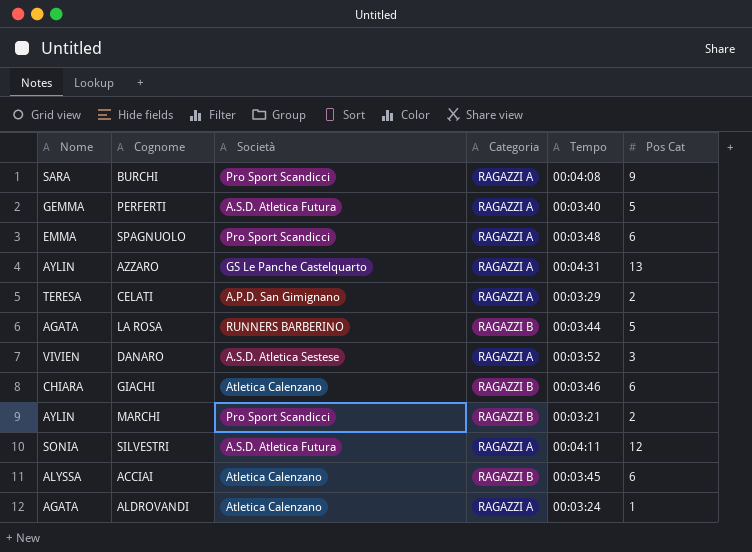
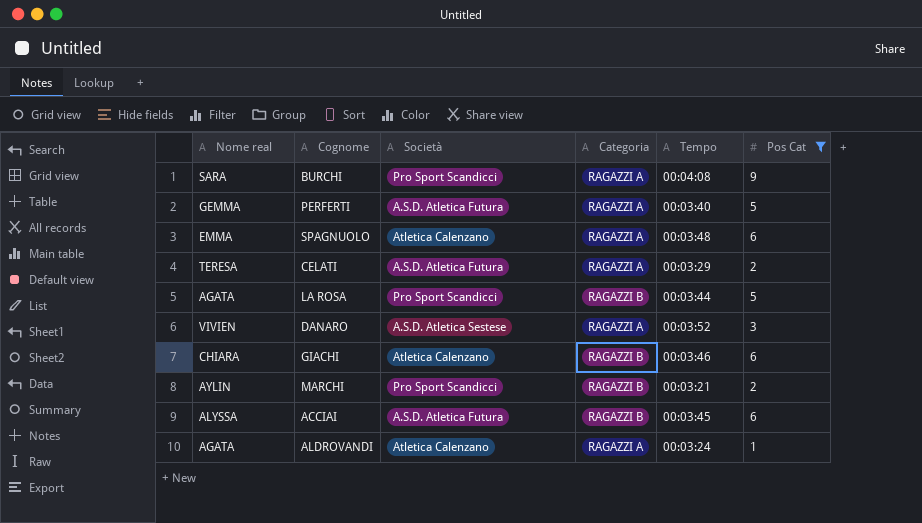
filter: none -> Pos Cat <= 9
column name: Nome -> Nome real
SPAGNUOLO | Società: Pro Sport Scandicci -> Atletica Calenzano
CELATI | Società: A.P.D. San Gimignano -> A.S.D. Atletica Futura
LA ROSA | Società: RUNNERS BARBERINO -> Pro Sport Scandicci
ACCIAI | Società: Atletica Calenzano -> A.S.D. Atletica Futura

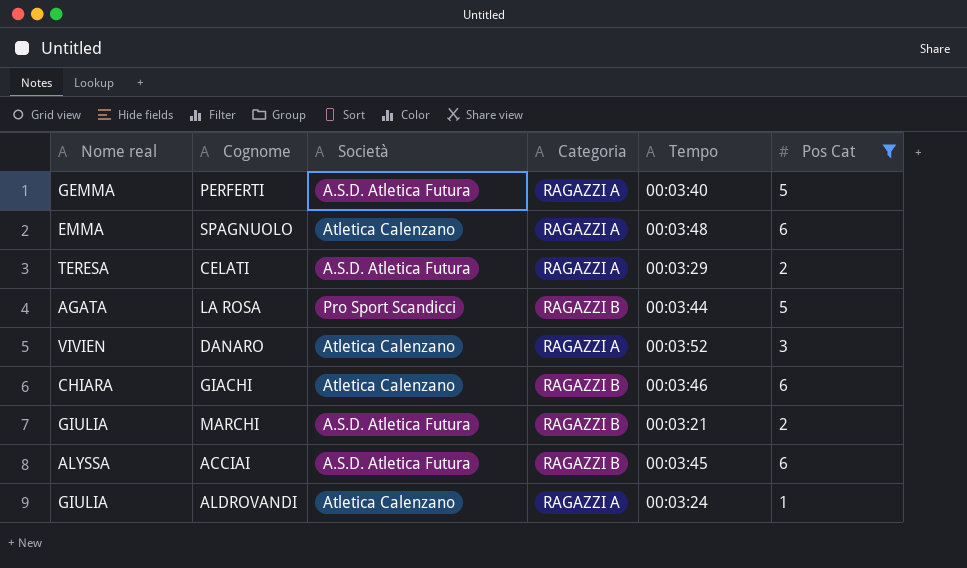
row BURCHI: SARA | Pro Sport Scandicci | RAGAZZI A | 00:04:08 | 9 -> none
DANARO | Società: A.S.D. Atletica Sestese -> Atletica Calenzano
MARCHI | Nome real: AYLIN -> GIULIA
MARCHI | Società: Pro Sport Scandicci -> A.S.D. Atletica Futura
ALDROVANDI | Nome real: AGATA -> GIULIA

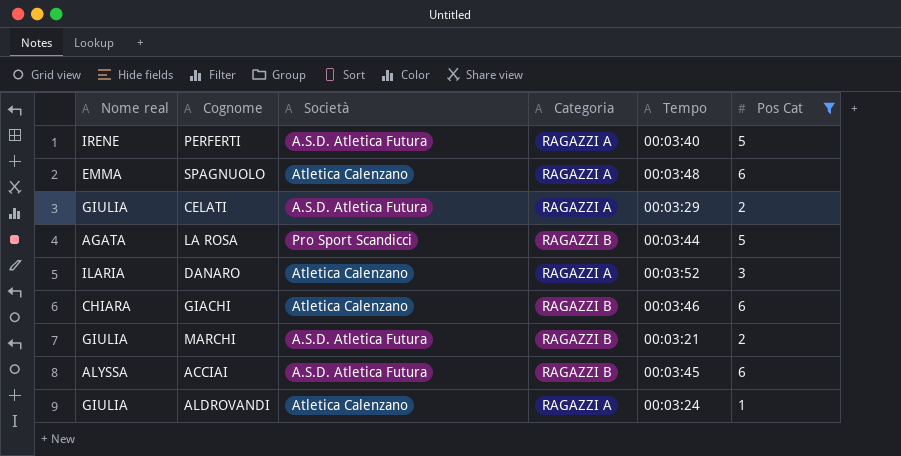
PERFERTI | Nome real: GEMMA -> IRENE
CELATI | Nome real: TERESA -> GIULIA
DANARO | Nome real: VIVIEN -> ILARIA

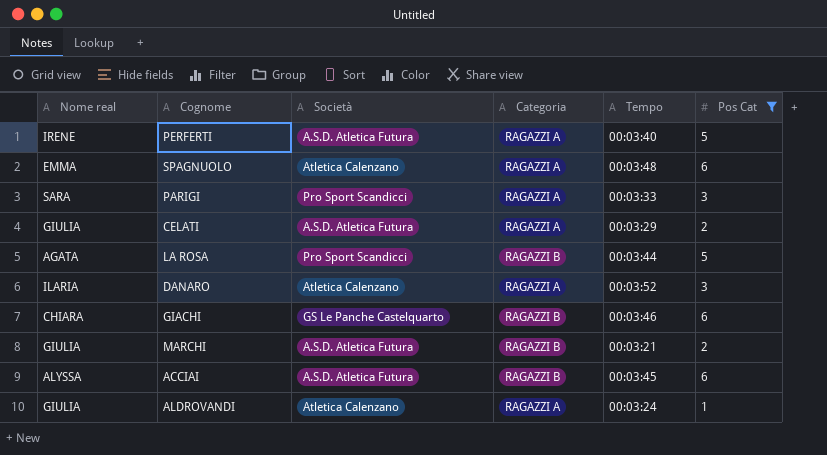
row PARIGI: none -> SARA | Pro Sport Scandicci | RAGAZZI A | 00:03:33 | 3
GIACHI | Società: Atletica Calenzano -> GS Le Panche Castelquarto

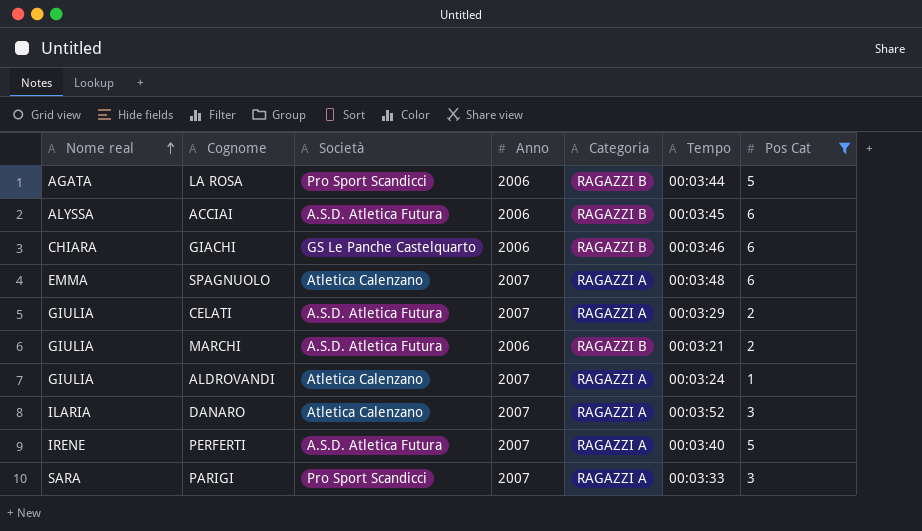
row order: none -> Nome real ascending
column Anno | position: none -> 4

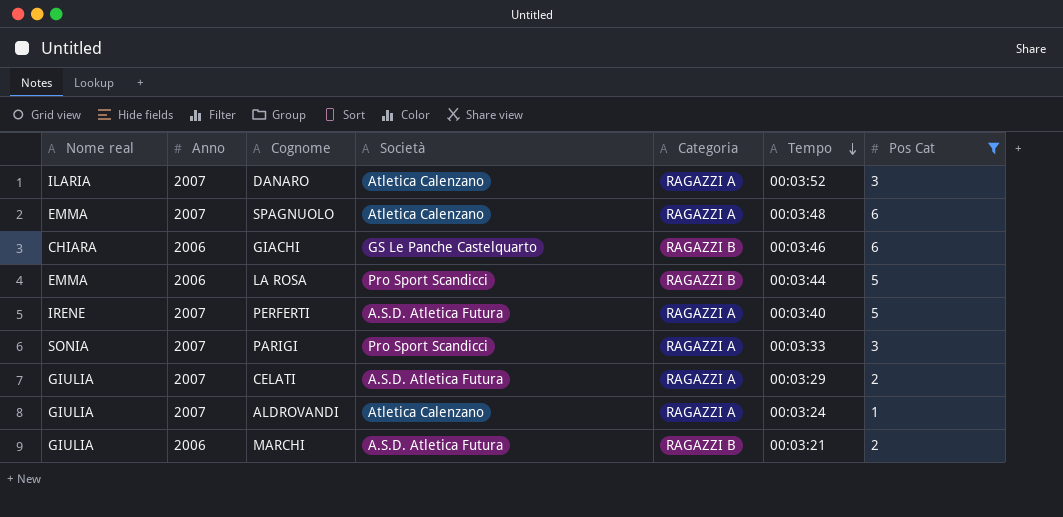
row order: Nome real ascending -> Tempo descending
column Anno | position: 4 -> 2
row ACCIAI: ALYSSA | A.S.D. Atletica Futura | 2006 | RAGAZZI B | 00:03:45 | 6 -> none
LA ROSA | Nome real: AGATA -> EMMA
PARIGI | Nome real: SARA -> SONIA

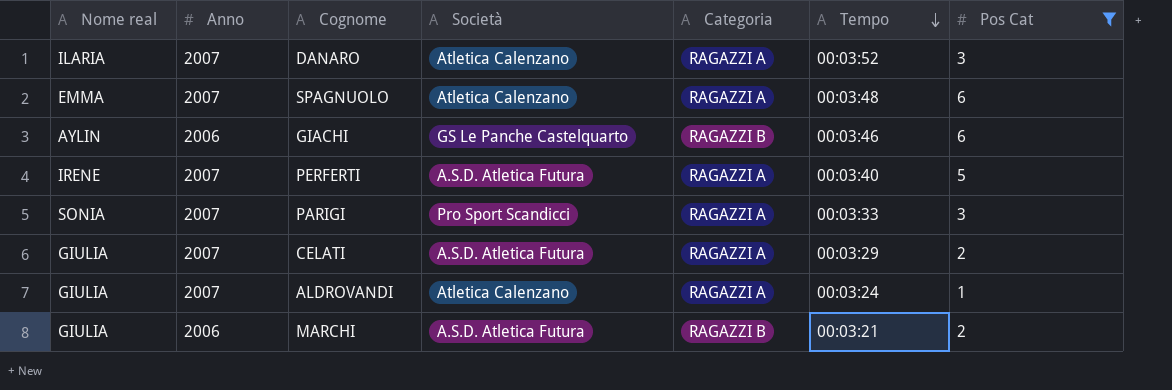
row LA ROSA: EMMA | 2006 | Pro Sport Scandicci | RAGAZZI B | 00:03:44 | 5 -> none
GIACHI | Nome real: CHIARA -> AYLIN

